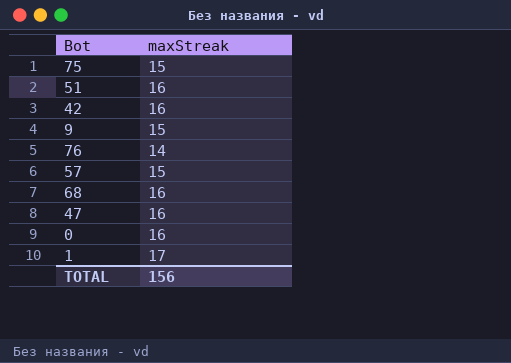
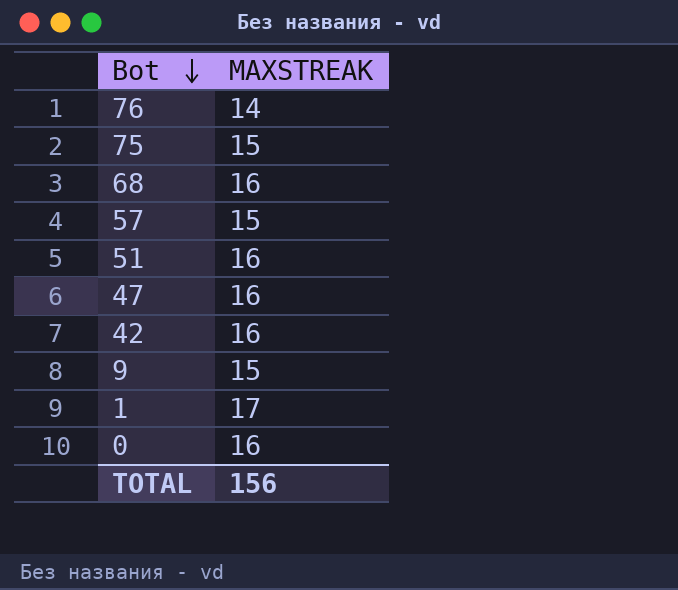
row order: none -> Bot descending
column name: maxStreak -> MAXSTREAK

